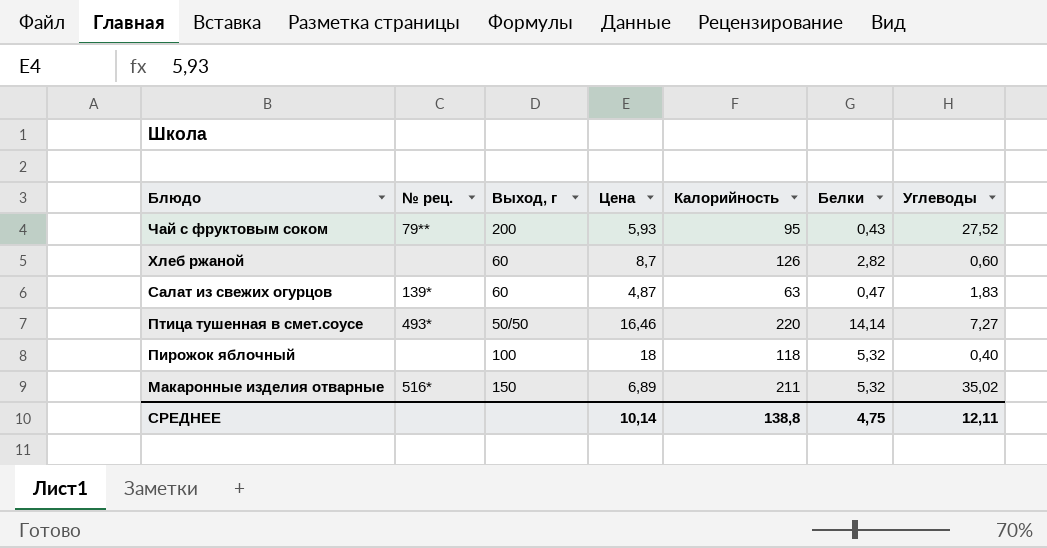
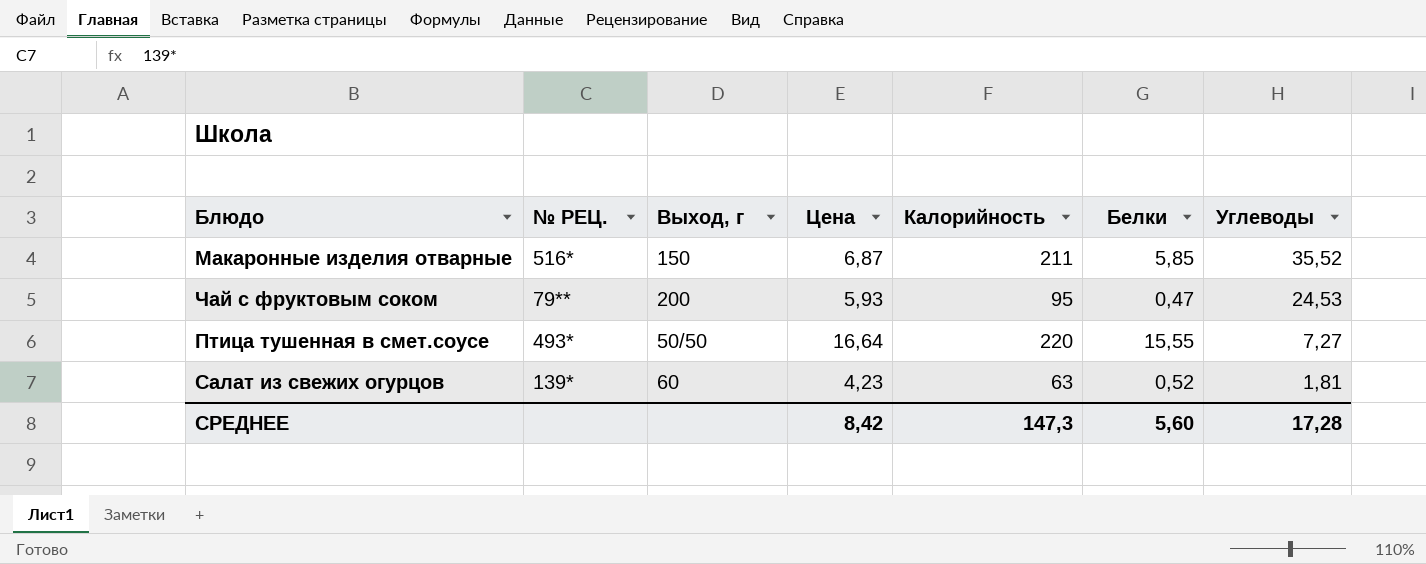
row order: Блюдо descending -> Углеводы descending
column name: № рец. -> № РЕЦ.
row Хлеб ржаной: none | 60 | 8,7 | 126 | 2,82 | 0,60 -> none
row Пирожок яблочный: none | 100 | 18 | 118 | 5,32 | 0,40 -> none
Макаронные изделия отварные | Цена: 6,89 -> 6,87
Макаронные изделия отварные | Белки: 5,32 -> 5,85
Макаронные изделия отварные | Углеводы: 35,02 -> 35,52
Чай с фруктовым соком | Белки: 0,43 -> 0,47
Чай с фруктовым соком | Углеводы: 27,52 -> 24,53
Птица тушенная в смет.соусе | Цена: 16,46 -> 16,64
Птица тушенная в смет.соусе | Белки: 14,14 -> 15,55
Салат из свежих огурцов | Цена: 4,87 -> 4,23
Салат из свежих огурцов | Белки: 0,47 -> 0,52
Салат из свежих огурцов | Углеводы: 1,83 -> 1,81
СРЕДНЕЕ | Цена: 10,14 -> 8,42
СРЕДНЕЕ | Калорийность: 138,8 -> 147,3
СРЕДНЕЕ | Белки: 4,75 -> 5,60
СРЕДНЕЕ | Углеводы: 12,11 -> 17,28

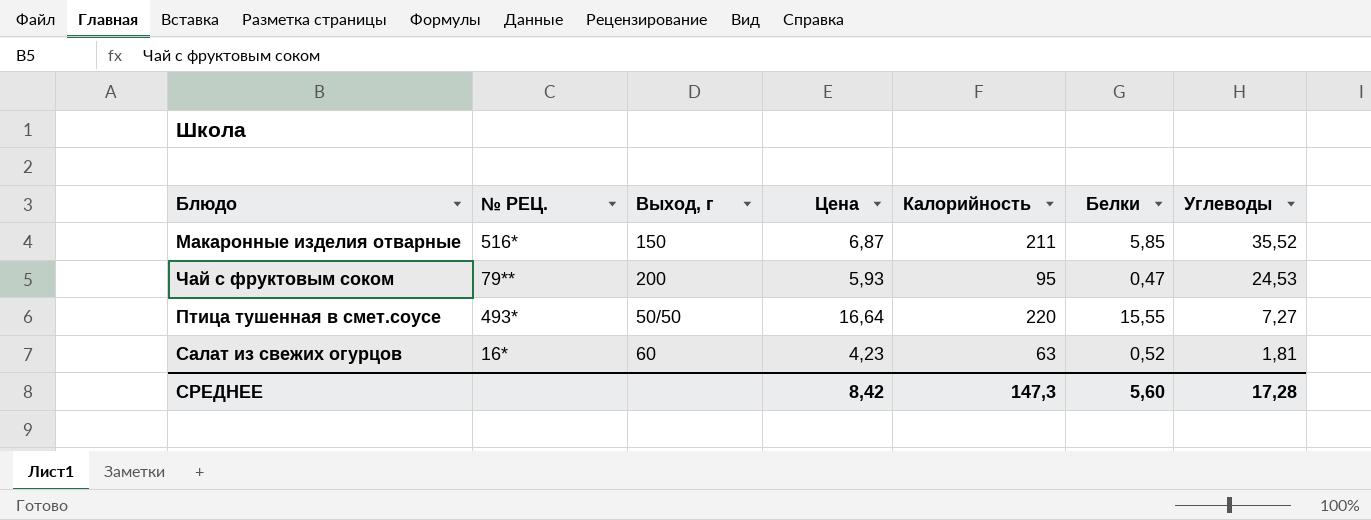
Салат из свежих огурцов | № РЕЦ.: 139* -> 16*

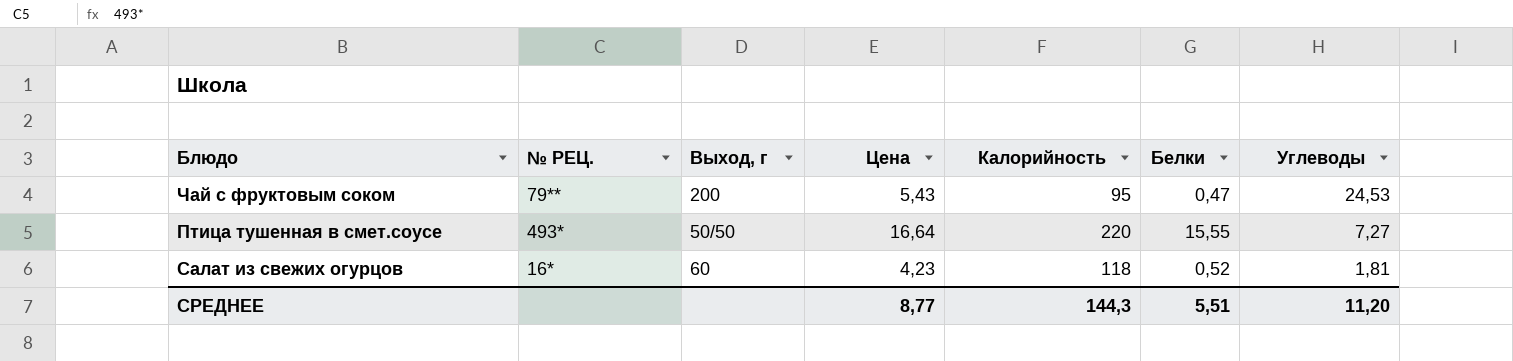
row Макаронные изделия отварные: 516* | 150 | 6,87 | 211 | 5,85 | 35,52 -> none
Чай с фруктовым соком | Цена: 5,93 -> 5,43
Салат из свежих огурцов | Калорийность: 63 -> 118
СРЕДНЕЕ | Цена: 8,42 -> 8,77
СРЕДНЕЕ | Калорийность: 147,3 -> 144,3
СРЕДНЕЕ | Белки: 5,60 -> 5,51
СРЕДНЕЕ | Углеводы: 17,28 -> 11,20

